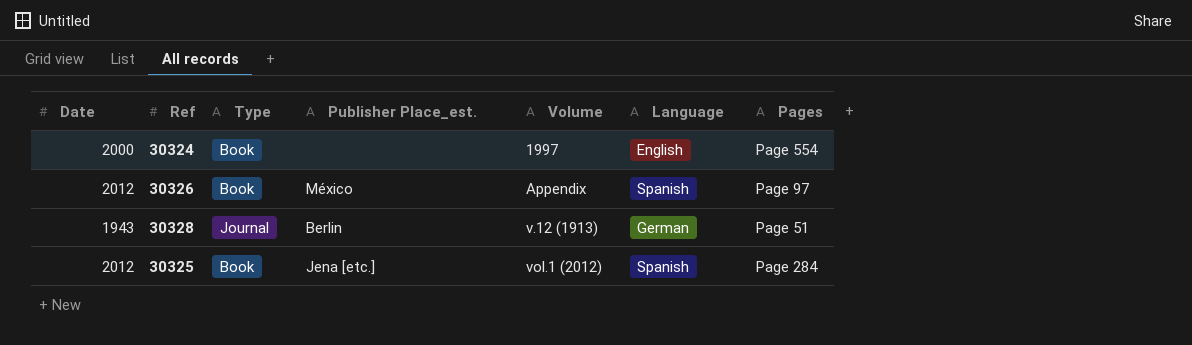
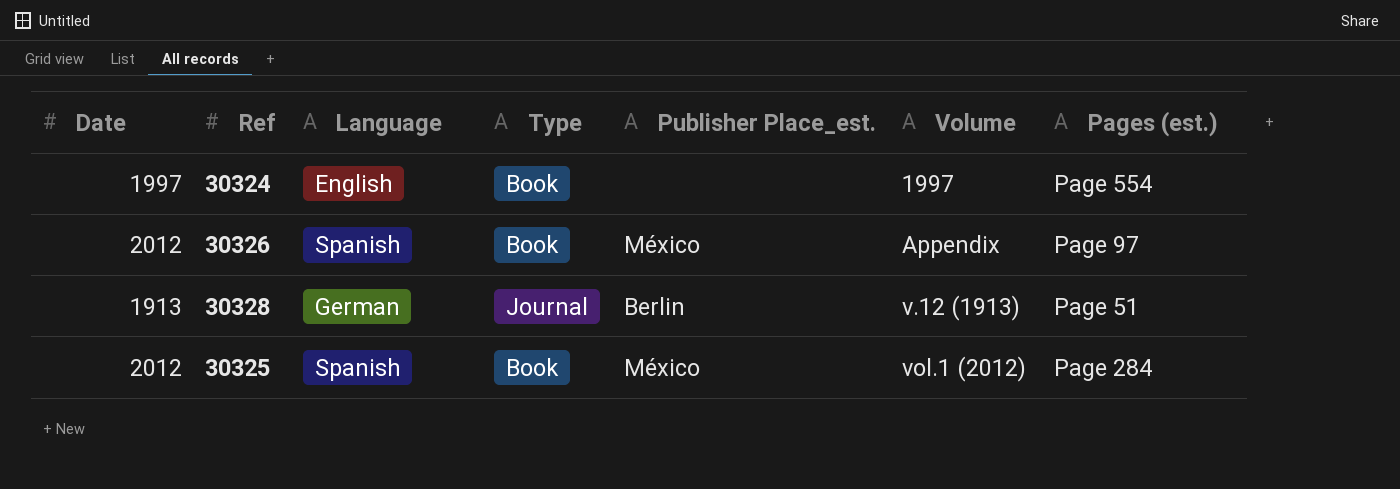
column Language | position: 6 -> 3
column name: Pages -> Pages (est.)
30324 | Date: 2000 -> 1997
30328 | Date: 1943 -> 1913
30325 | Publisher Place_est.: Jena [etc.] -> México

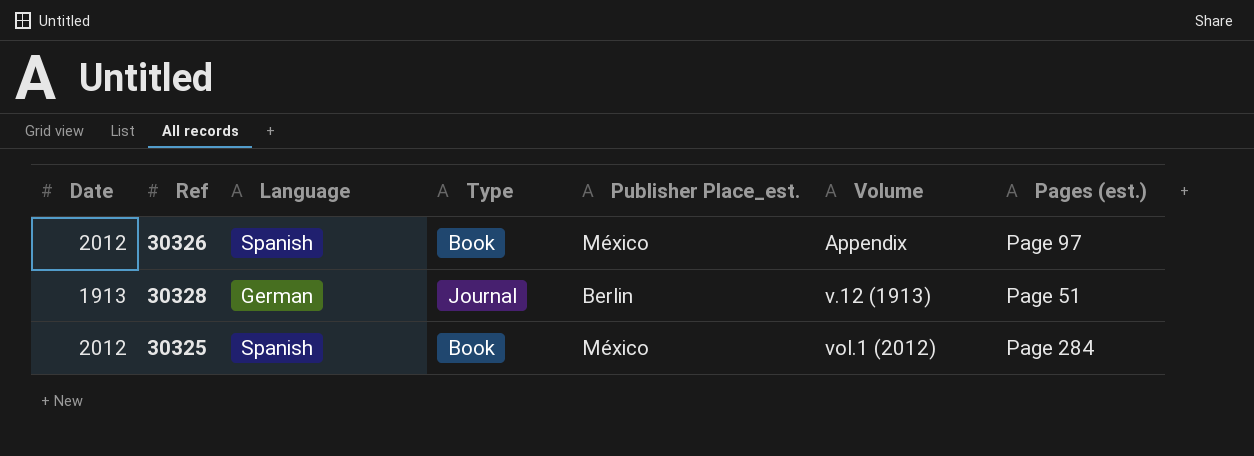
row 30324: 1997 | English | Book | none | 1997 | Page 554 -> none

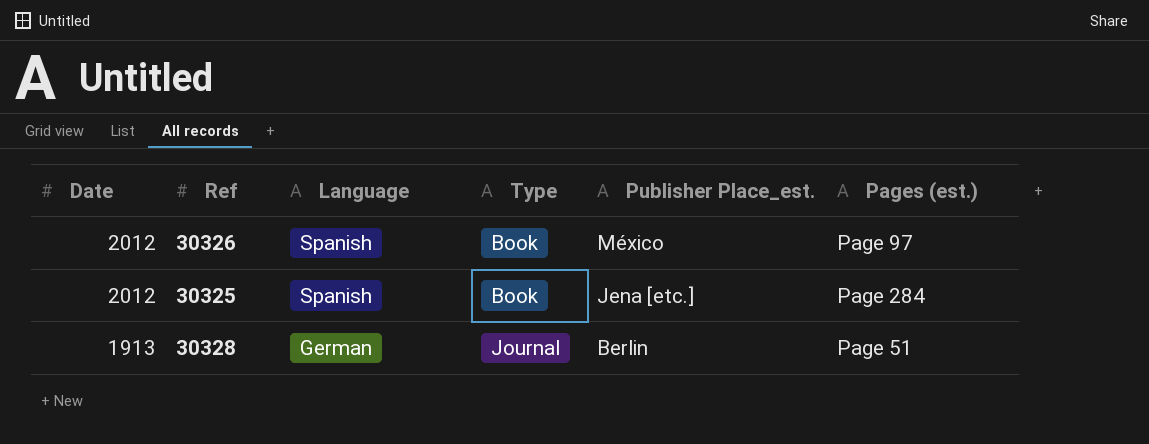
row order: Volume ascending -> Date descending
column Volume | position: 6 -> none
30325 | Publisher Place_est.: México -> Jena [etc.]

